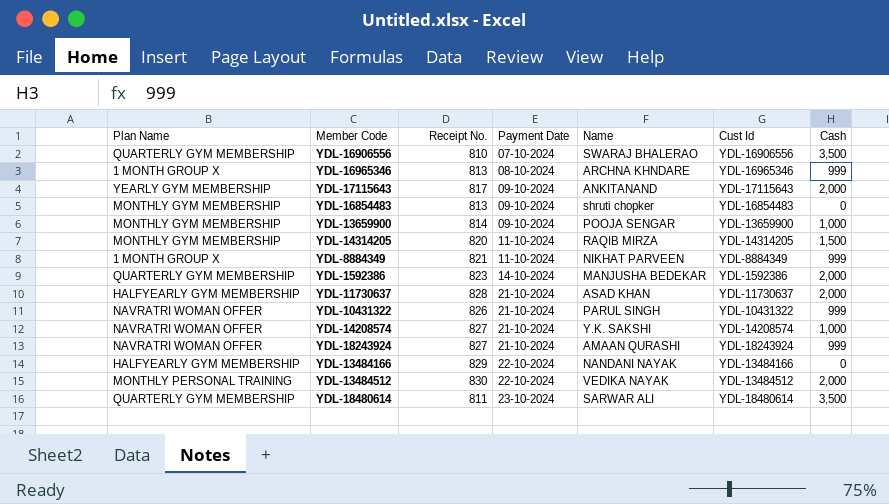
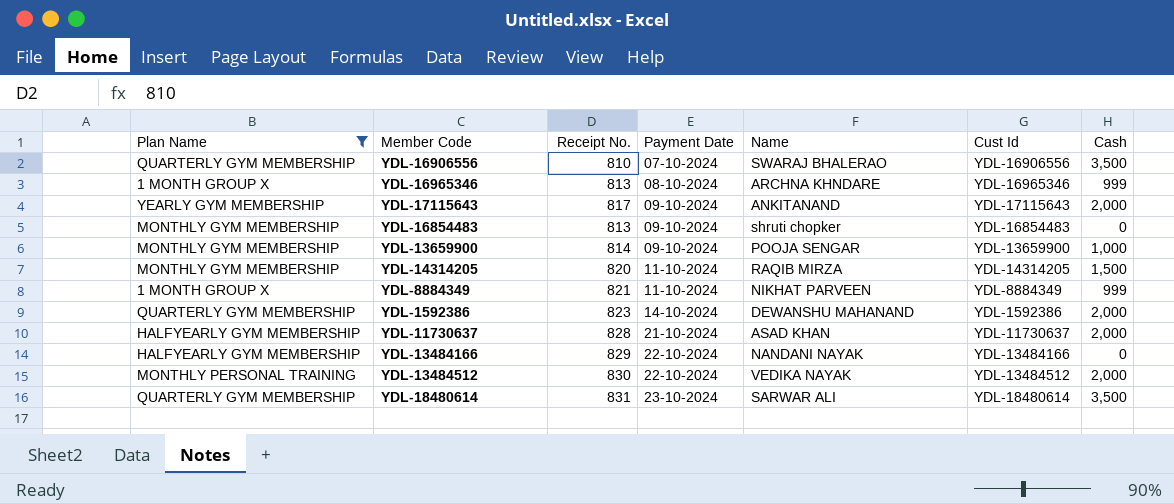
filter: none -> Plan Name != NAVRATRI WOMAN OFFER
YDL-1592386 | Name: MANJUSHA BEDEKAR -> DEWANSHU MAHANAND
YDL-18480614 | Receipt No.: 811 -> 831

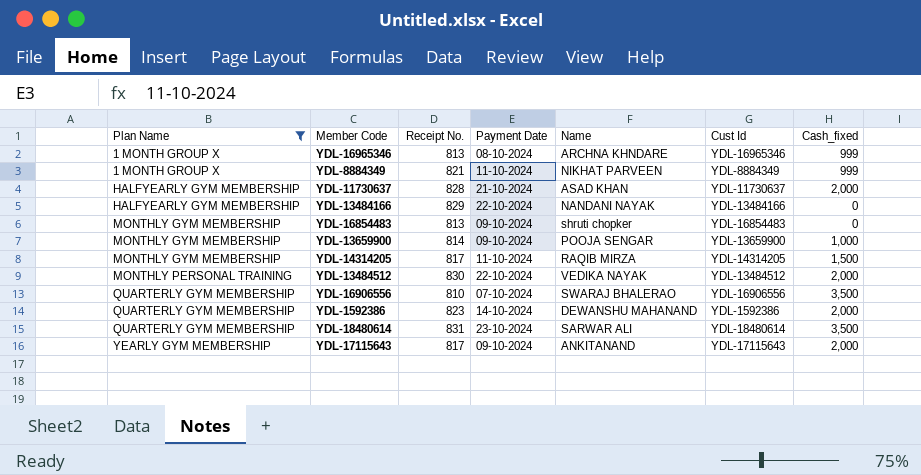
row order: Payment Date ascending -> Plan Name ascending
column name: Cash -> Cash_fixed
YDL-14314205 | Receipt No.: 820 -> 817

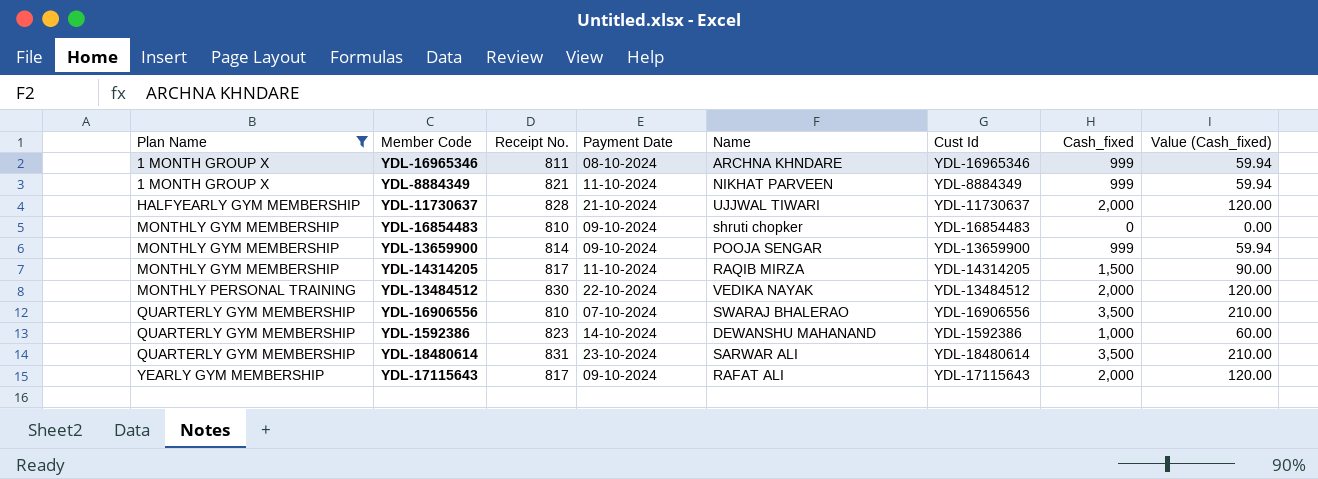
column Value (Cash_fixed) | formula: none -> [Cash_fixed] * 0.06
row YDL-13484166: HALFYEARLY GYM MEMBERSHIP | 829 | 22-10-2024 | NANDANI NAYAK | YDL-13484166 | 0 -> none
YDL-16965346 | Receipt No.: 813 -> 811
YDL-11730637 | Name: ASAD KHAN -> UJJWAL TIWARI
YDL-16854483 | Receipt No.: 813 -> 810
YDL-13659900 | Cash_fixed: 1,000 -> 999
YDL-1592386 | Cash_fixed: 2,000 -> 1,000
YDL-17115643 | Name: ANKITANAND -> RAFAT ALI

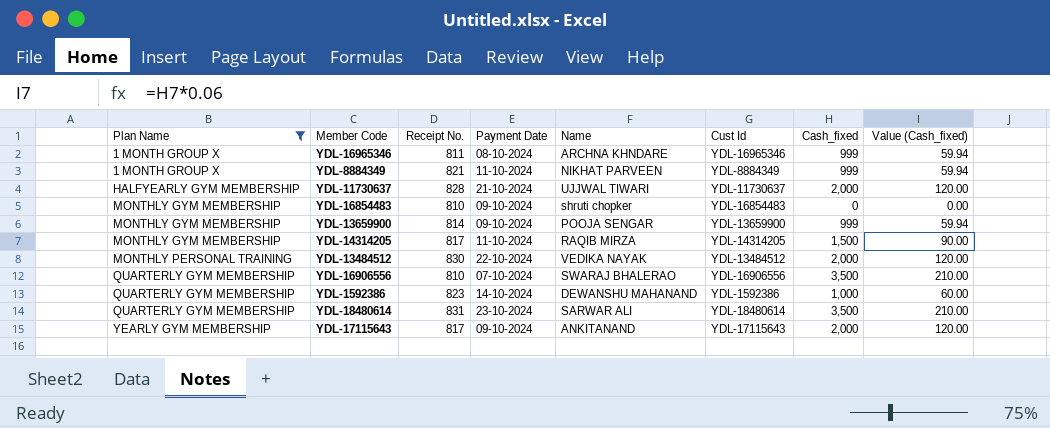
YDL-17115643 | Name: RAFAT ALI -> ANKITANAND

